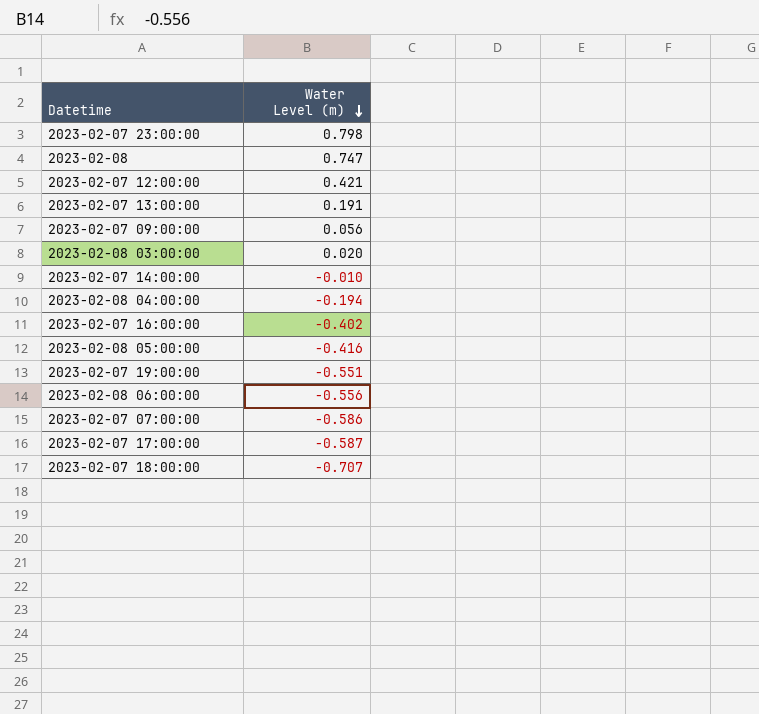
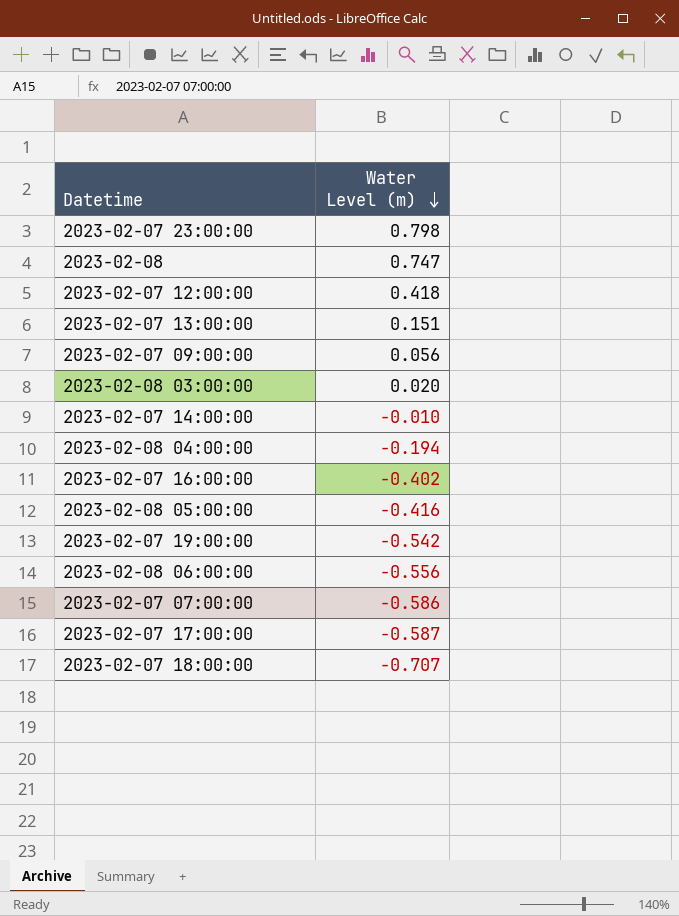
2023-02-07 12:00:00 | Water Level (m): 0.421 -> 0.418
2023-02-07 13:00:00 | Water Level (m): 0.191 -> 0.151
2023-02-07 19:00:00 | Water Level (m): -0.551 -> -0.542

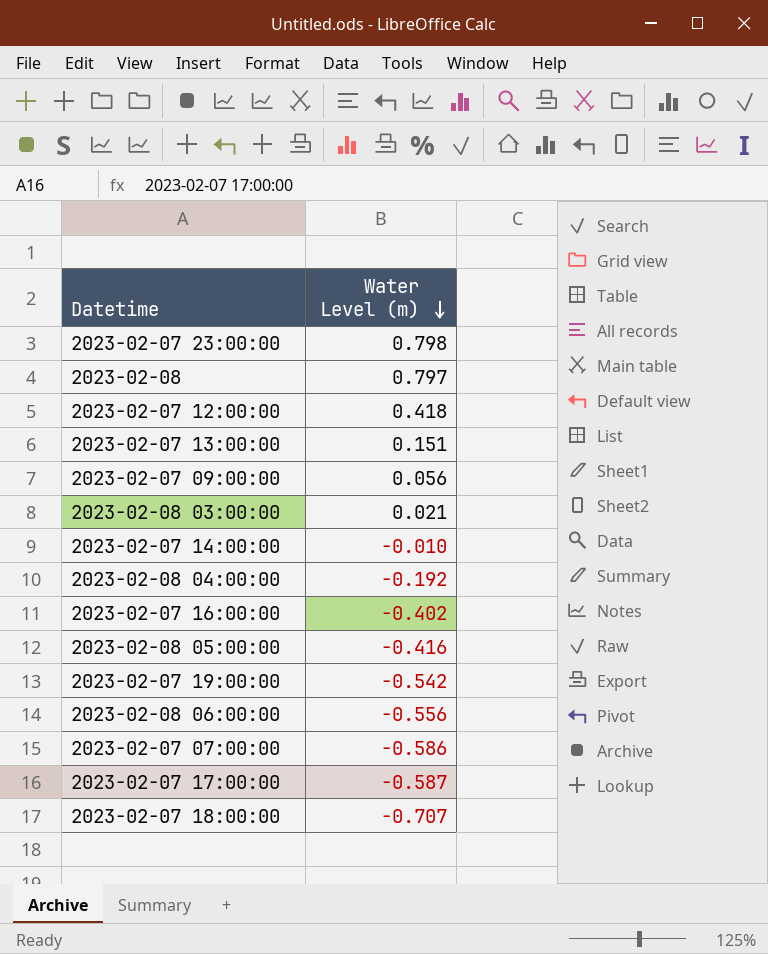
2023-02-08 | Water Level (m): 0.747 -> 0.797
2023-02-08 03:00:00 | Water Level (m): 0.020 -> 0.021
2023-02-08 04:00:00 | Water Level (m): -0.194 -> -0.192

